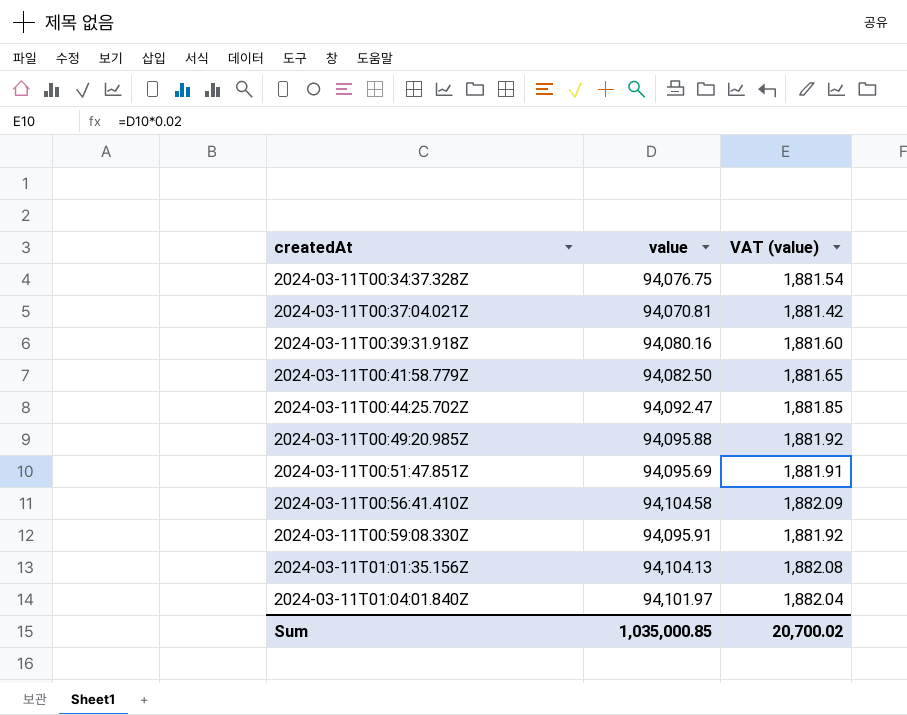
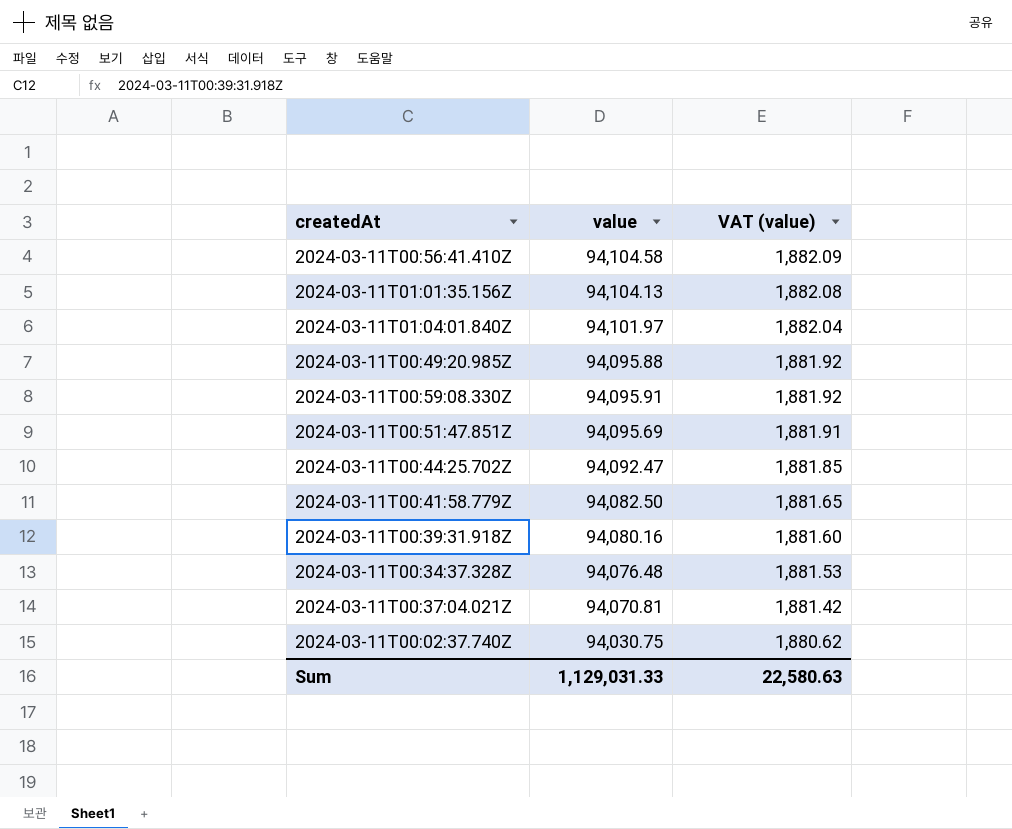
row order: createdAt ascending -> VAT (value) descending
2024-03-11T00:34:37.328Z | value: 94,076.75 -> 94,076.48
2024-03-11T00:34:37.328Z | VAT (value): 1,881.54 -> 1,881.53
row 2024-03-11T00:02:37.740Z: none -> 94,030.75 | 1,880.62
Sum | value: 1,035,000.85 -> 1,129,031.33
Sum | VAT (value): 20,700.02 -> 22,580.63

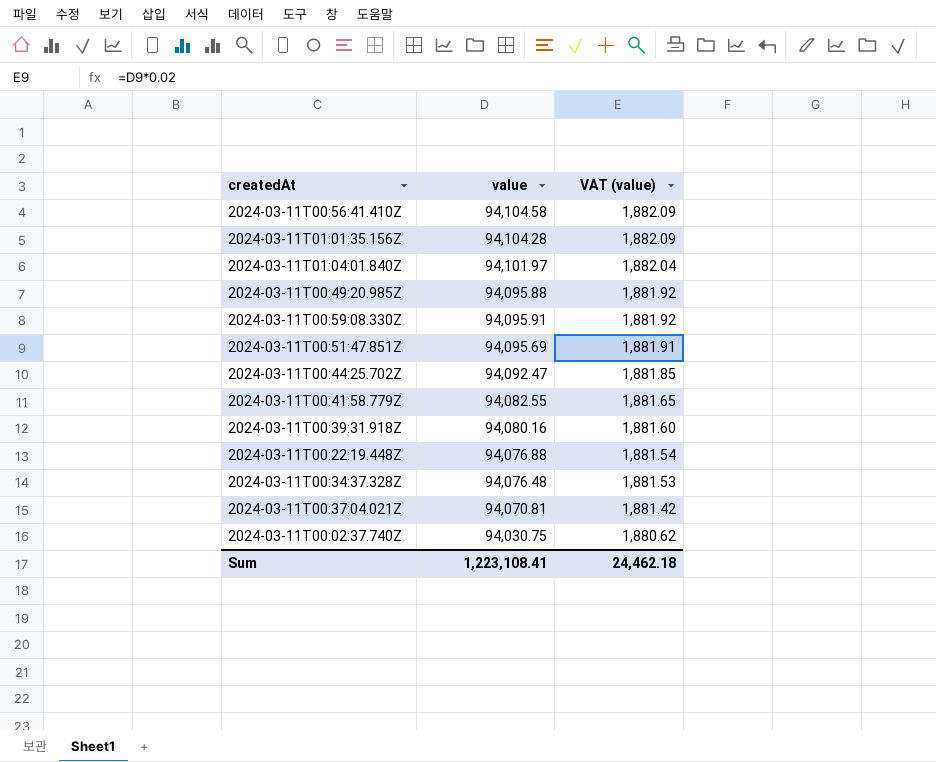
2024-03-11T01:01:35.156Z | value: 94,104.13 -> 94,104.28
2024-03-11T01:01:35.156Z | VAT (value): 1,882.08 -> 1,882.09
2024-03-11T00:41:58.779Z | value: 94,082.50 -> 94,082.55
row 2024-03-11T00:22:19.448Z: none -> 94,076.88 | 1,881.54
Sum | value: 1,129,031.33 -> 1,223,108.41
Sum | VAT (value): 22,580.63 -> 24,462.18

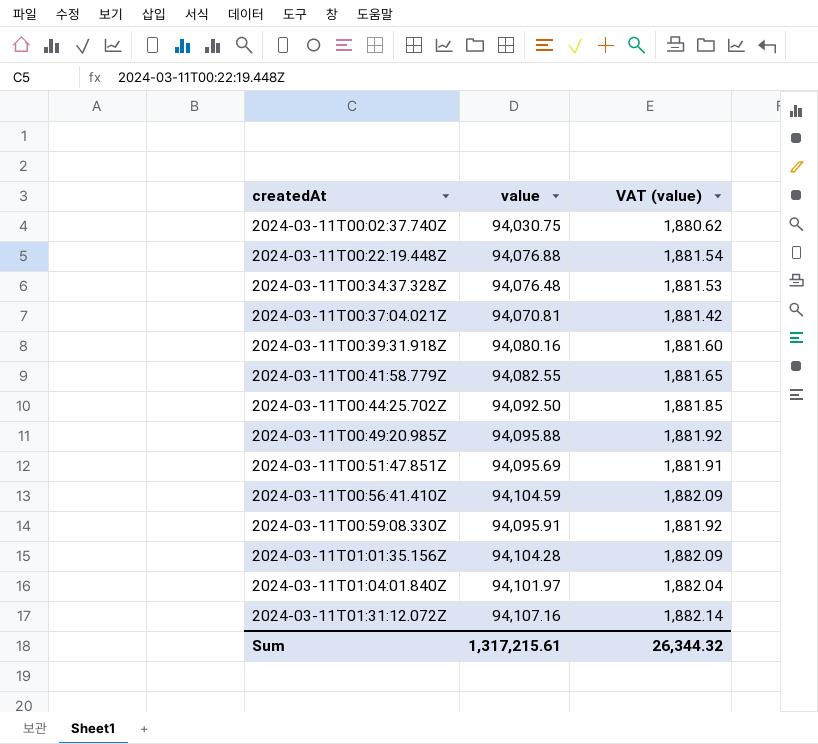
row order: VAT (value) descending -> createdAt ascending
2024-03-11T00:44:25.702Z | value: 94,092.47 -> 94,092.50
2024-03-11T00:56:41.410Z | value: 94,104.58 -> 94,104.59
row 2024-03-11T01:31:12.072Z: none -> 94,107.16 | 1,882.14
Sum | value: 1,223,108.41 -> 1,317,215.61
Sum | VAT (value): 24,462.18 -> 26,344.32

